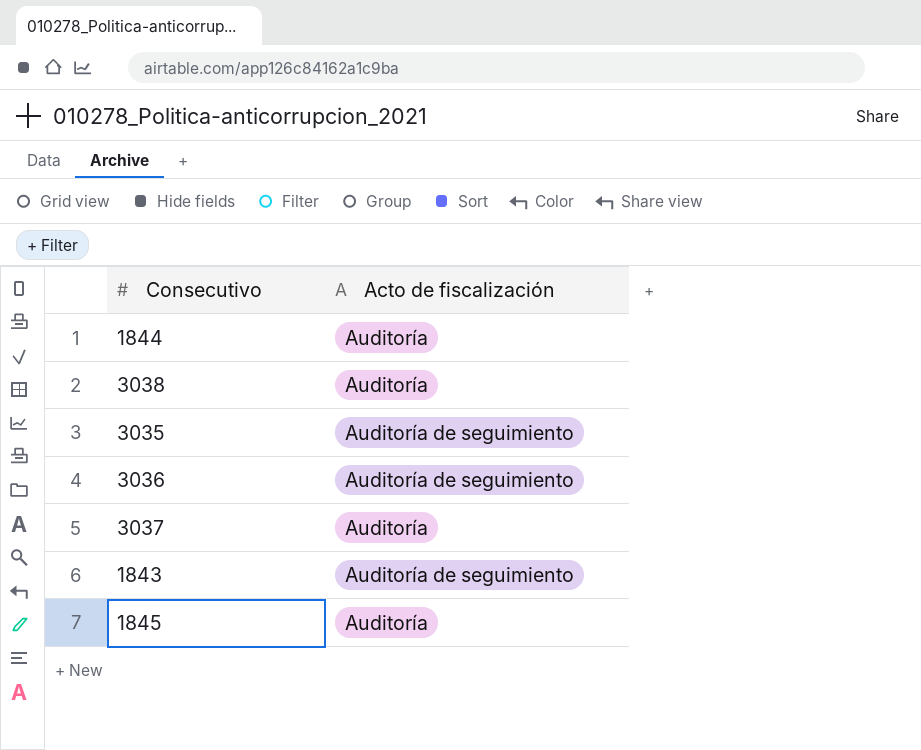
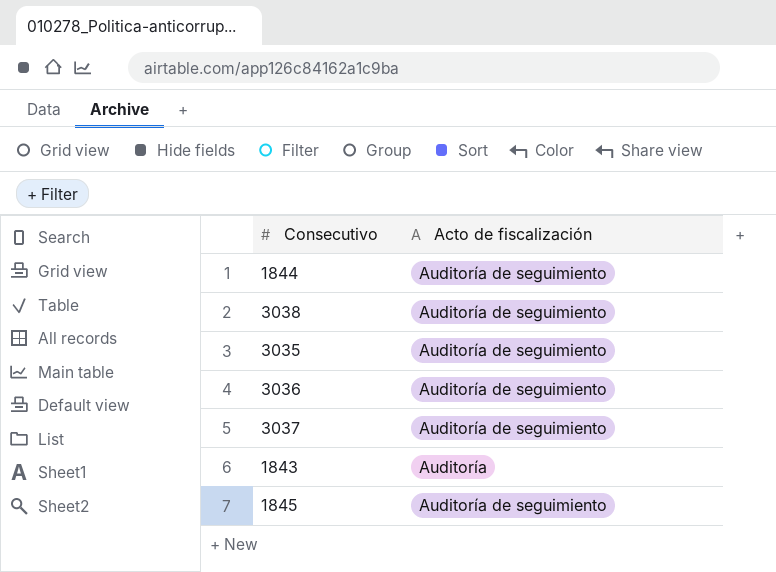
1844 | Acto de fiscalización: Auditoría -> Auditoría de seguimiento
3038 | Acto de fiscalización: Auditoría -> Auditoría de seguimiento
3037 | Acto de fiscalización: Auditoría -> Auditoría de seguimiento
1843 | Acto de fiscalización: Auditoría de seguimiento -> Auditoría
1845 | Acto de fiscalización: Auditoría -> Auditoría de seguimiento

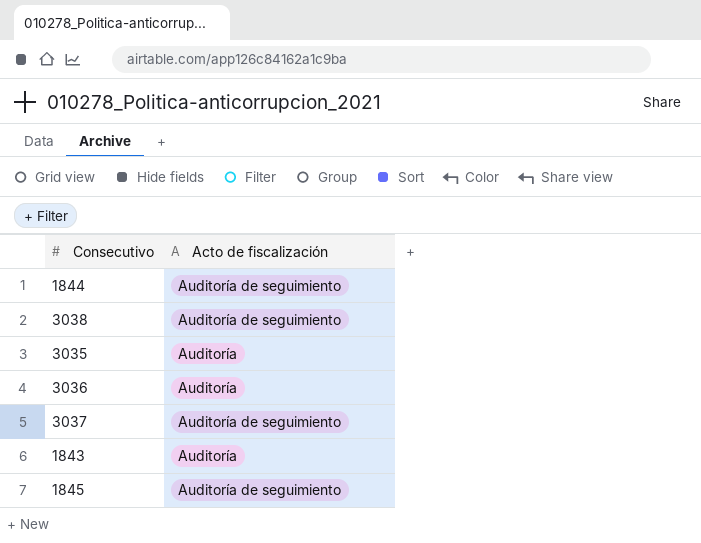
3035 | Acto de fiscalización: Auditoría de seguimiento -> Auditoría
3036 | Acto de fiscalización: Auditoría de seguimiento -> Auditoría

